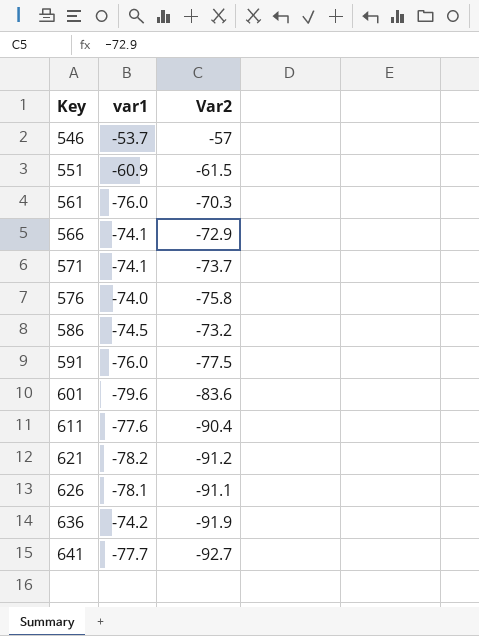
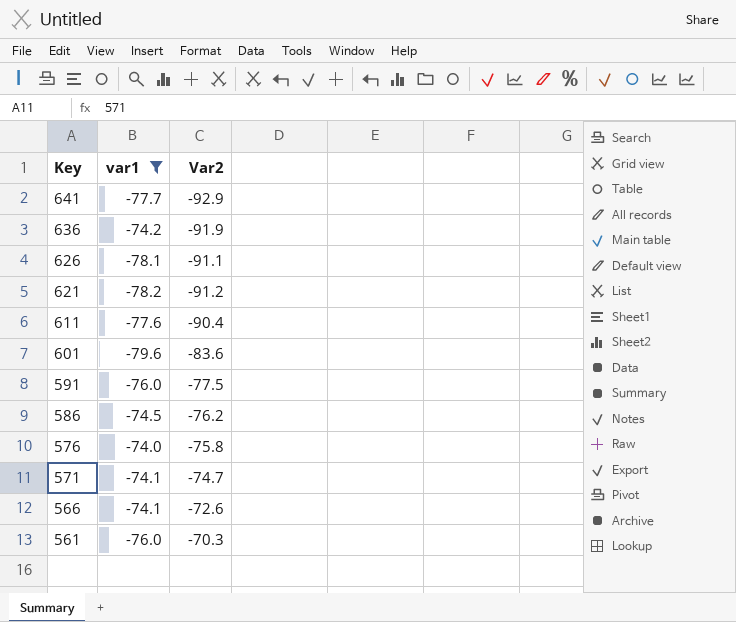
filter: none -> var1 <= -74.0
row order: Key ascending -> Key descending
641 | Var2: -92.7 -> -92.9
586 | Var2: -73.2 -> -76.2
571 | Var2: -73.7 -> -74.7
566 | Var2: -72.9 -> -72.6

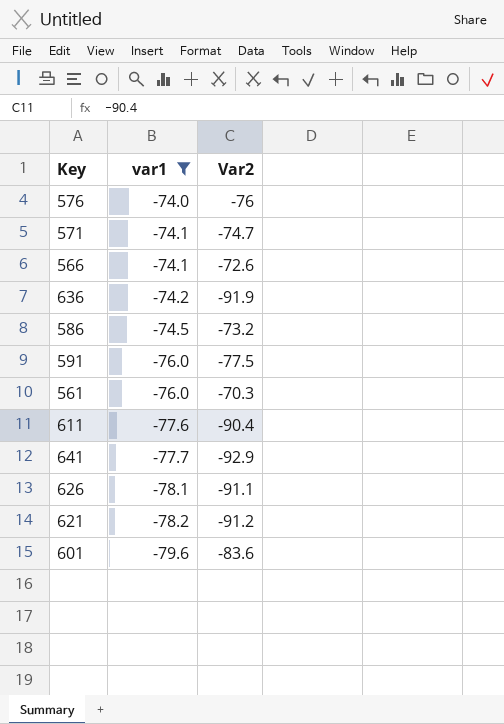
row order: Key descending -> var1 descending
576 | Var2: -75.8 -> -76
586 | Var2: -76.2 -> -73.2

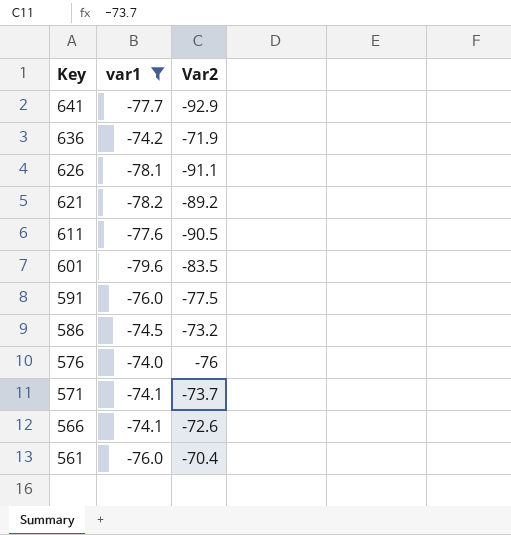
row order: var1 descending -> Key descending
636 | Var2: -91.9 -> -71.9
621 | Var2: -91.2 -> -89.2
611 | Var2: -90.4 -> -90.5
601 | Var2: -83.6 -> -83.5
571 | Var2: -74.7 -> -73.7
561 | Var2: -70.3 -> -70.4

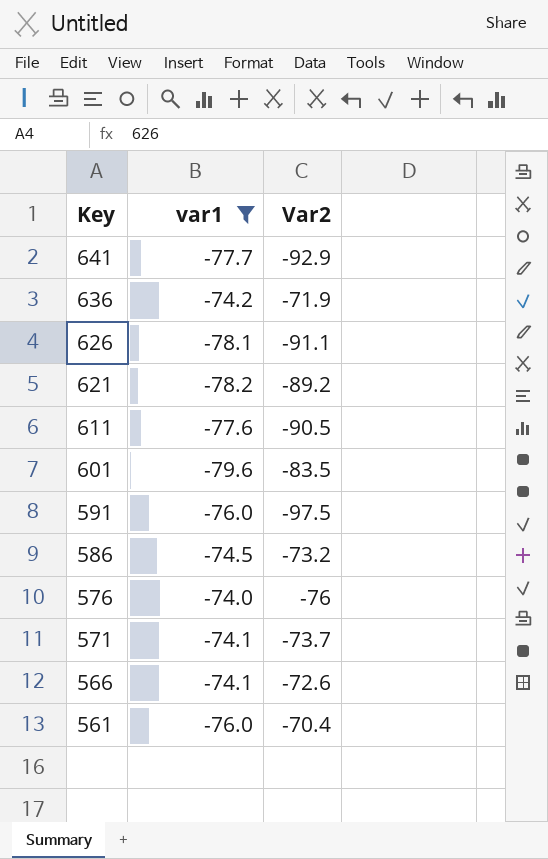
591 | Var2: -77.5 -> -97.5

